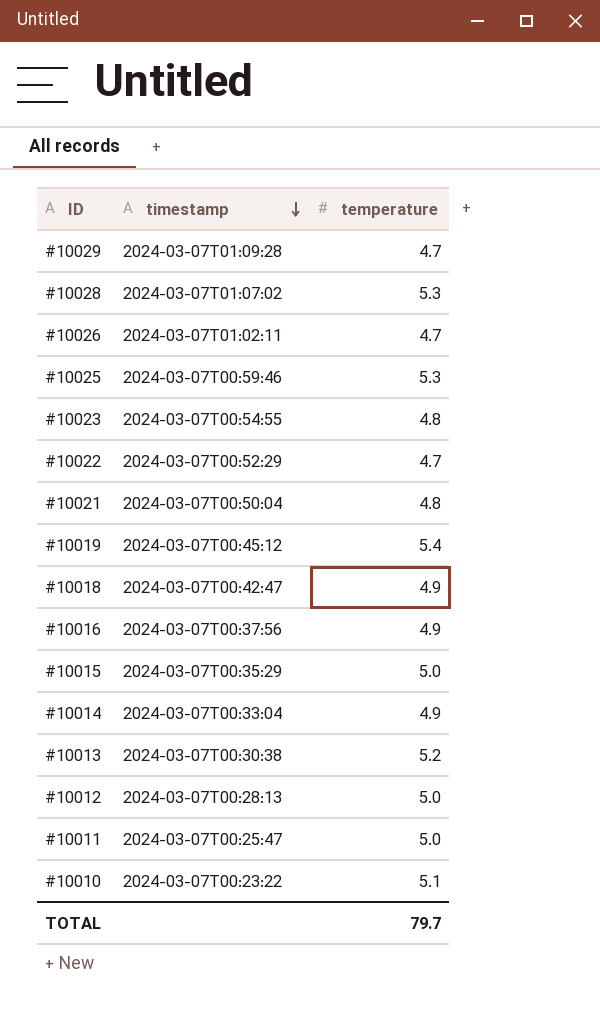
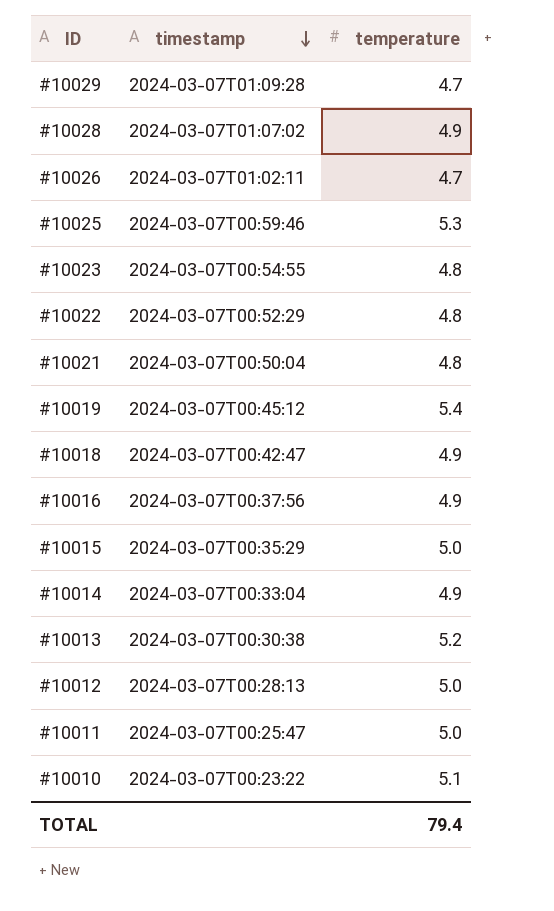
#10028 | temperature: 5.3 -> 4.9
#10022 | temperature: 4.7 -> 4.8
TOTAL | temperature: 79.7 -> 79.4

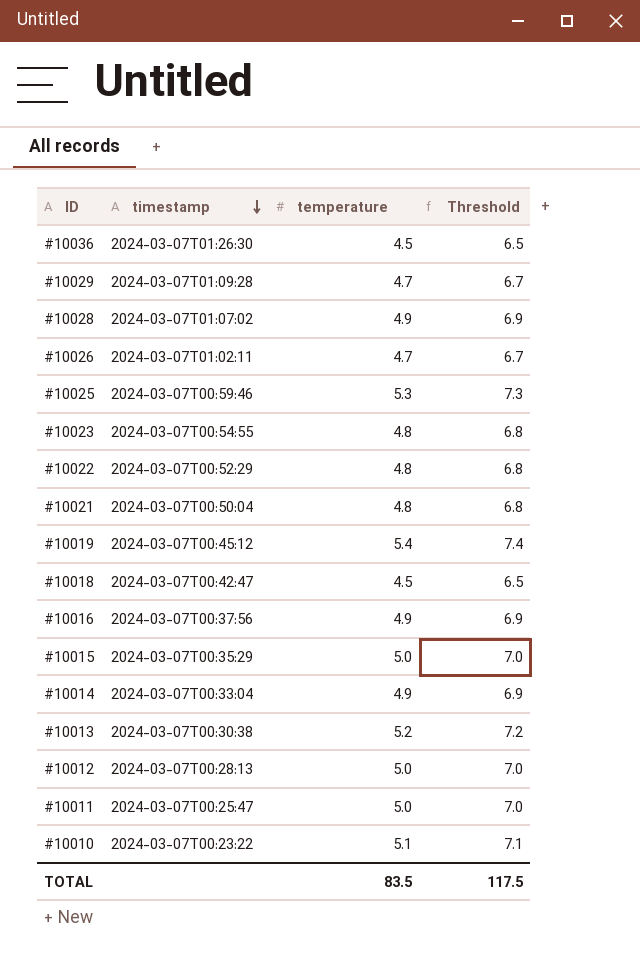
column Threshold | formula: none -> [temperature] + 2
row #10036: none -> 2024-03-07T01:26:30 | 4.5 | 6.5
#10018 | temperature: 4.9 -> 4.5
TOTAL | temperature: 79.4 -> 83.5

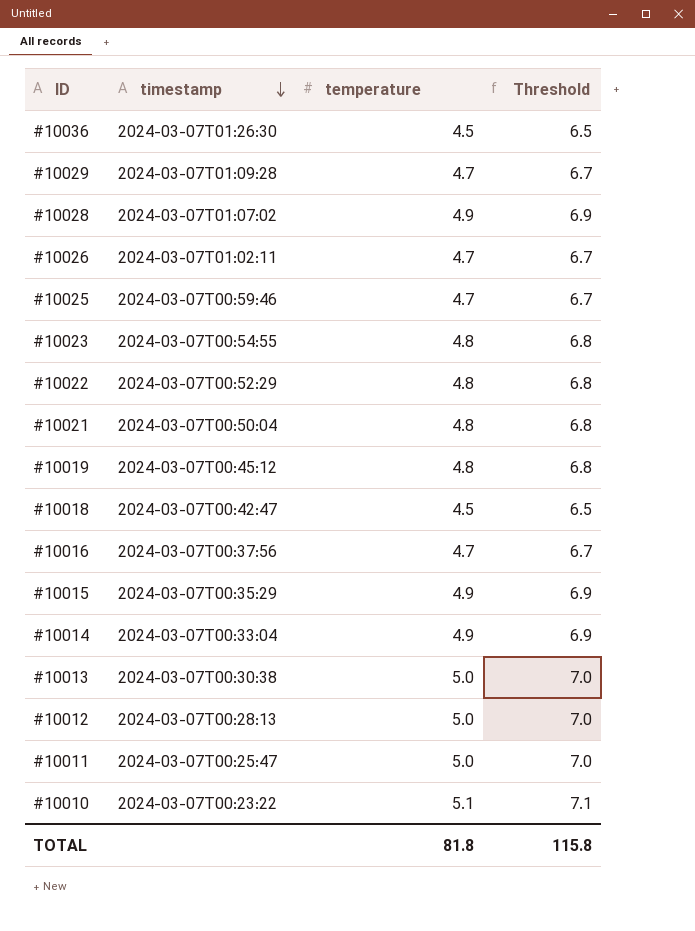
#10025 | temperature: 5.3 -> 4.7
#10025 | Threshold: 7.3 -> 6.7
#10019 | temperature: 5.4 -> 4.8
#10019 | Threshold: 7.4 -> 6.8
#10016 | temperature: 4.9 -> 4.7
#10016 | Threshold: 6.9 -> 6.7
#10015 | temperature: 5.0 -> 4.9
#10015 | Threshold: 7.0 -> 6.9
#10013 | temperature: 5.2 -> 5.0
#10013 | Threshold: 7.2 -> 7.0
TOTAL | temperature: 83.5 -> 81.8
TOTAL | Threshold: 117.5 -> 115.8

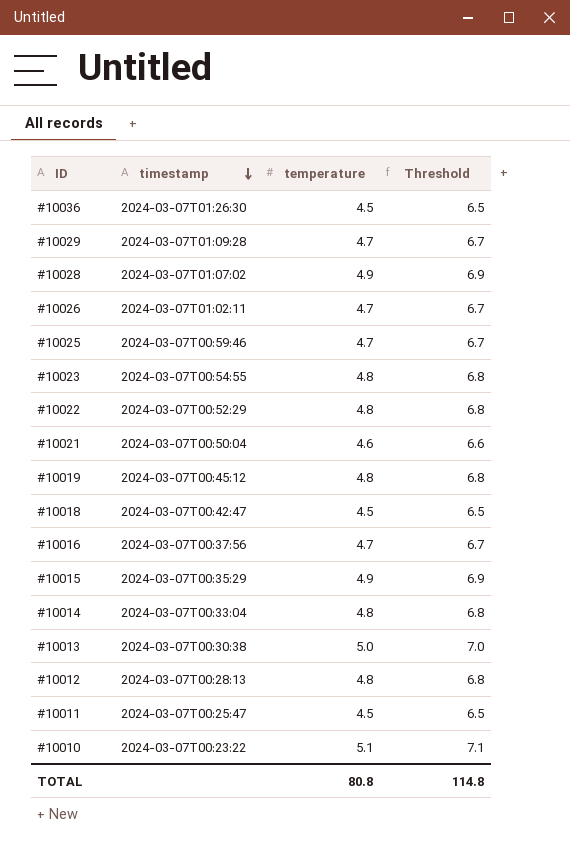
#10021 | temperature: 4.8 -> 4.6
#10021 | Threshold: 6.8 -> 6.6
#10014 | temperature: 4.9 -> 4.8
#10014 | Threshold: 6.9 -> 6.8
#10012 | temperature: 5.0 -> 4.8
#10012 | Threshold: 7.0 -> 6.8
#10011 | temperature: 5.0 -> 4.5
#10011 | Threshold: 7.0 -> 6.5
TOTAL | temperature: 81.8 -> 80.8
TOTAL | Threshold: 115.8 -> 114.8

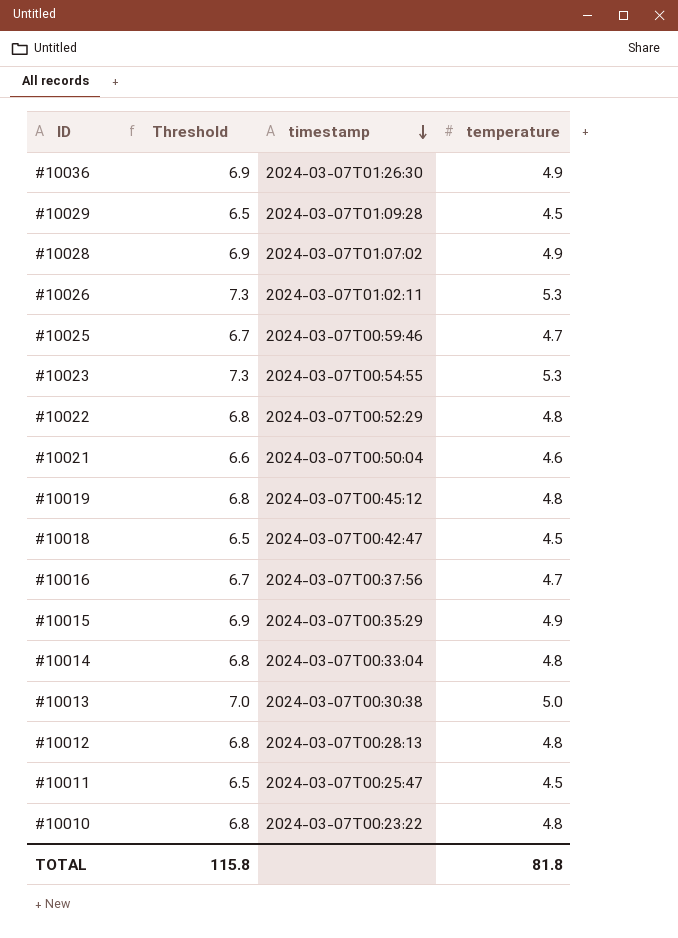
column Threshold | position: 4 -> 2
#10036 | Threshold: 6.5 -> 6.9
#10036 | temperature: 4.5 -> 4.9
#10029 | Threshold: 6.7 -> 6.5
#10029 | temperature: 4.7 -> 4.5
#10026 | Threshold: 6.7 -> 7.3
#10026 | temperature: 4.7 -> 5.3
#10023 | Threshold: 6.8 -> 7.3
#10023 | temperature: 4.8 -> 5.3
#10010 | Threshold: 7.1 -> 6.8
#10010 | temperature: 5.1 -> 4.8
TOTAL | Threshold: 114.8 -> 115.8
TOTAL | temperature: 80.8 -> 81.8

